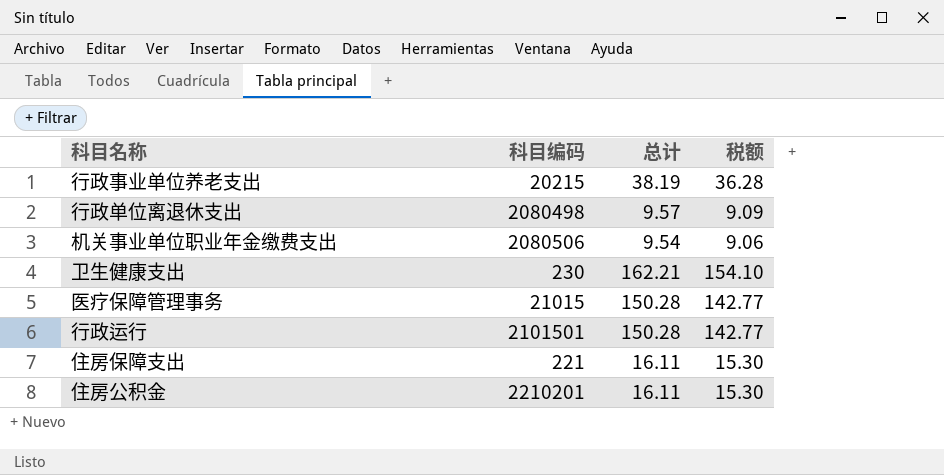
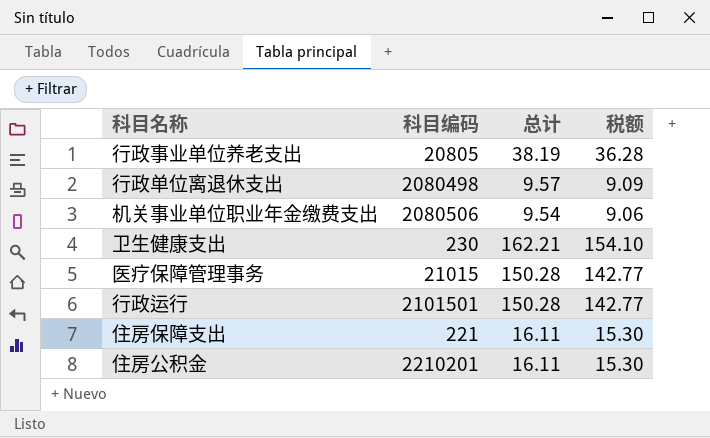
行政事业单位养老支出 | 科目编码: 20215 -> 20805

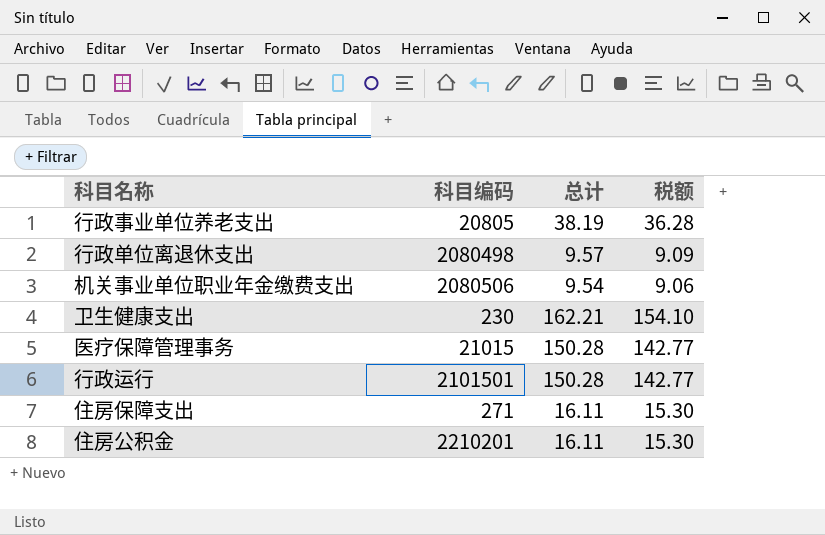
住房保障支出 | 科目编码: 221 -> 271

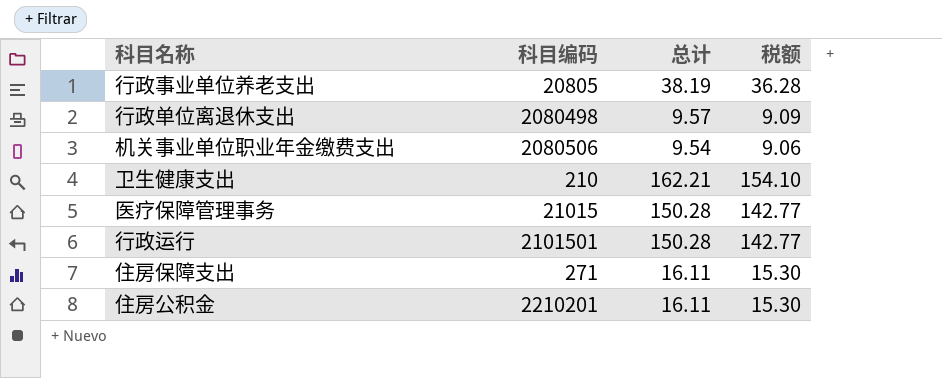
卫生健康支出 | 科目编码: 230 -> 210

